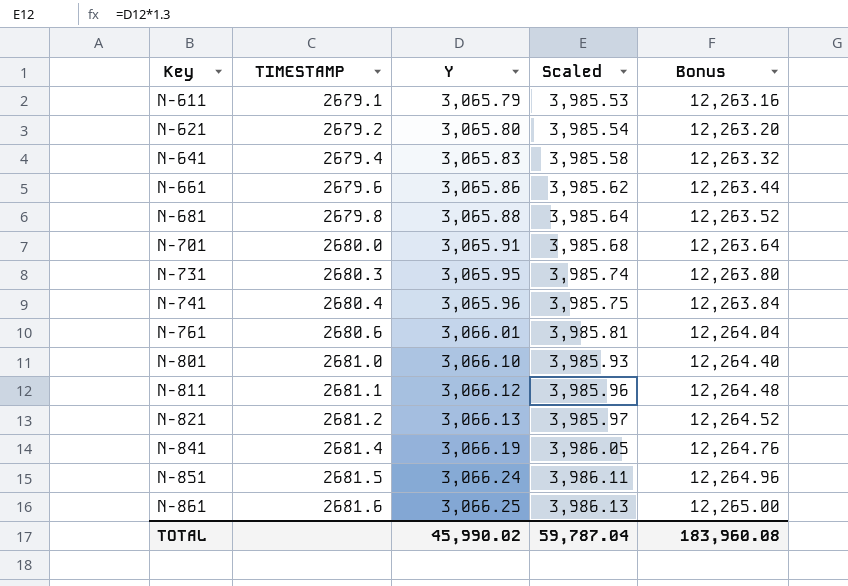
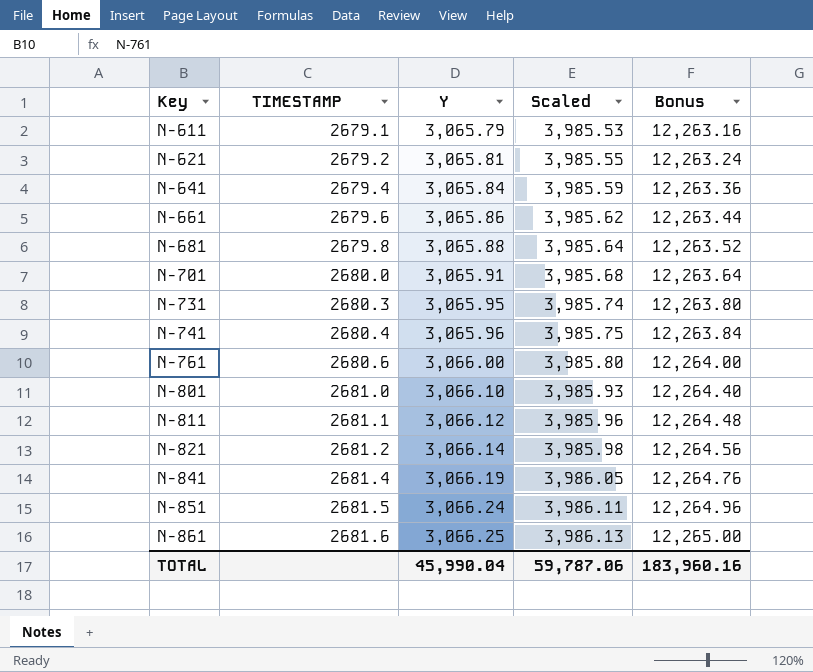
N-621 | Y: 3,065.80 -> 3,065.81
N-621 | Scaled: 3,985.54 -> 3,985.55
N-621 | Bonus: 12,263.20 -> 12,263.24
N-641 | Y: 3,065.83 -> 3,065.84
N-641 | Scaled: 3,985.58 -> 3,985.59
N-641 | Bonus: 12,263.32 -> 12,263.36
N-761 | Y: 3,066.01 -> 3,066.00
N-761 | Scaled: 3,985.81 -> 3,985.80
N-761 | Bonus: 12,264.04 -> 12,264.00
N-821 | Y: 3,066.13 -> 3,066.14
N-821 | Scaled: 3,985.97 -> 3,985.98
N-821 | Bonus: 12,264.52 -> 12,264.56
TOTAL | Y: 45,990.02 -> 45,990.04
TOTAL | Scaled: 59,787.04 -> 59,787.06
TOTAL | Bonus: 183,960.08 -> 183,960.16

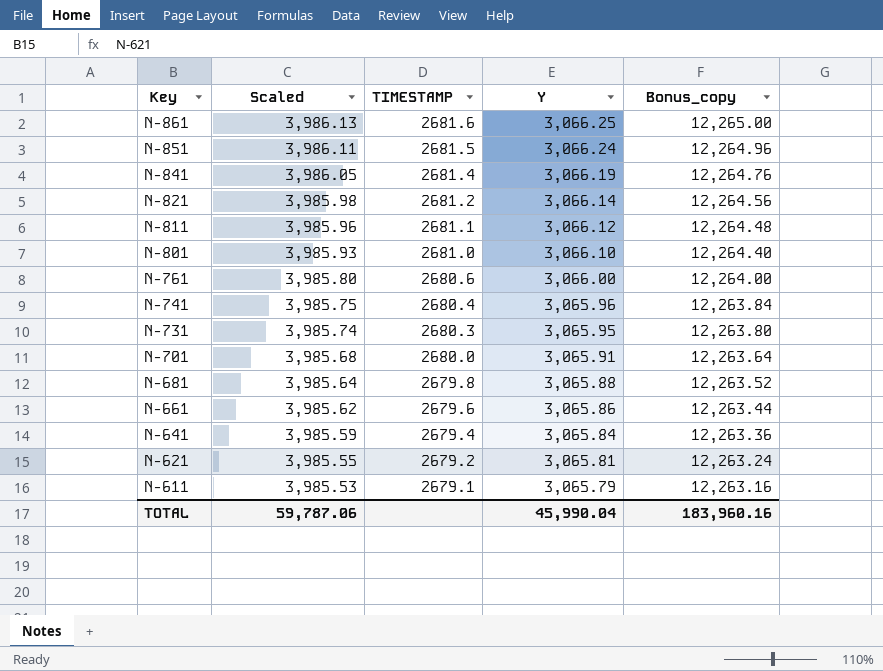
row order: Key ascending -> Key descending
column Scaled | position: 4 -> 2
column name: Bonus -> Bonus_copy

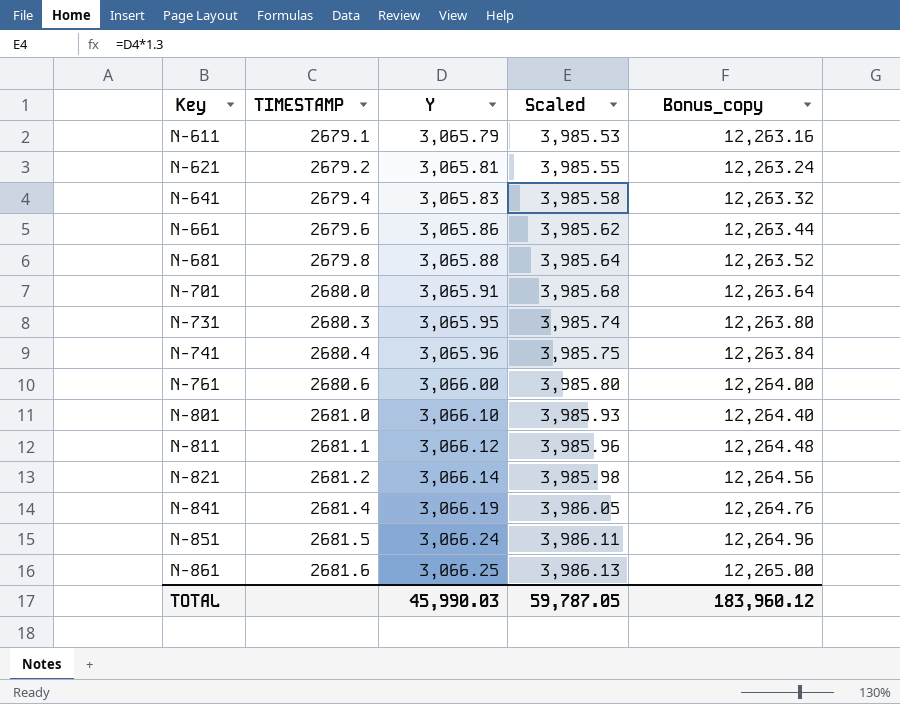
row order: Key descending -> Key ascending
column Scaled | position: 2 -> 4
N-641 | Y: 3,065.84 -> 3,065.83
N-641 | Scaled: 3,985.59 -> 3,985.58
N-641 | Bonus_copy: 12,263.36 -> 12,263.32
TOTAL | Y: 45,990.04 -> 45,990.03
TOTAL | Scaled: 59,787.06 -> 59,787.05
TOTAL | Bonus_copy: 183,960.16 -> 183,960.12

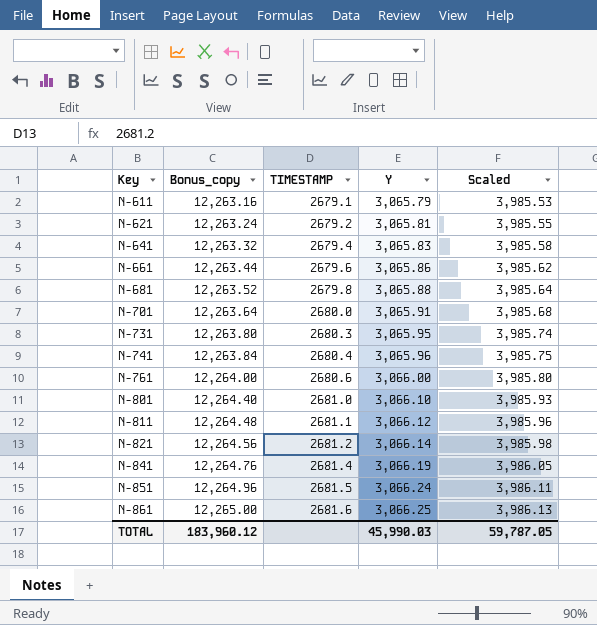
column Bonus_copy | position: 5 -> 2

